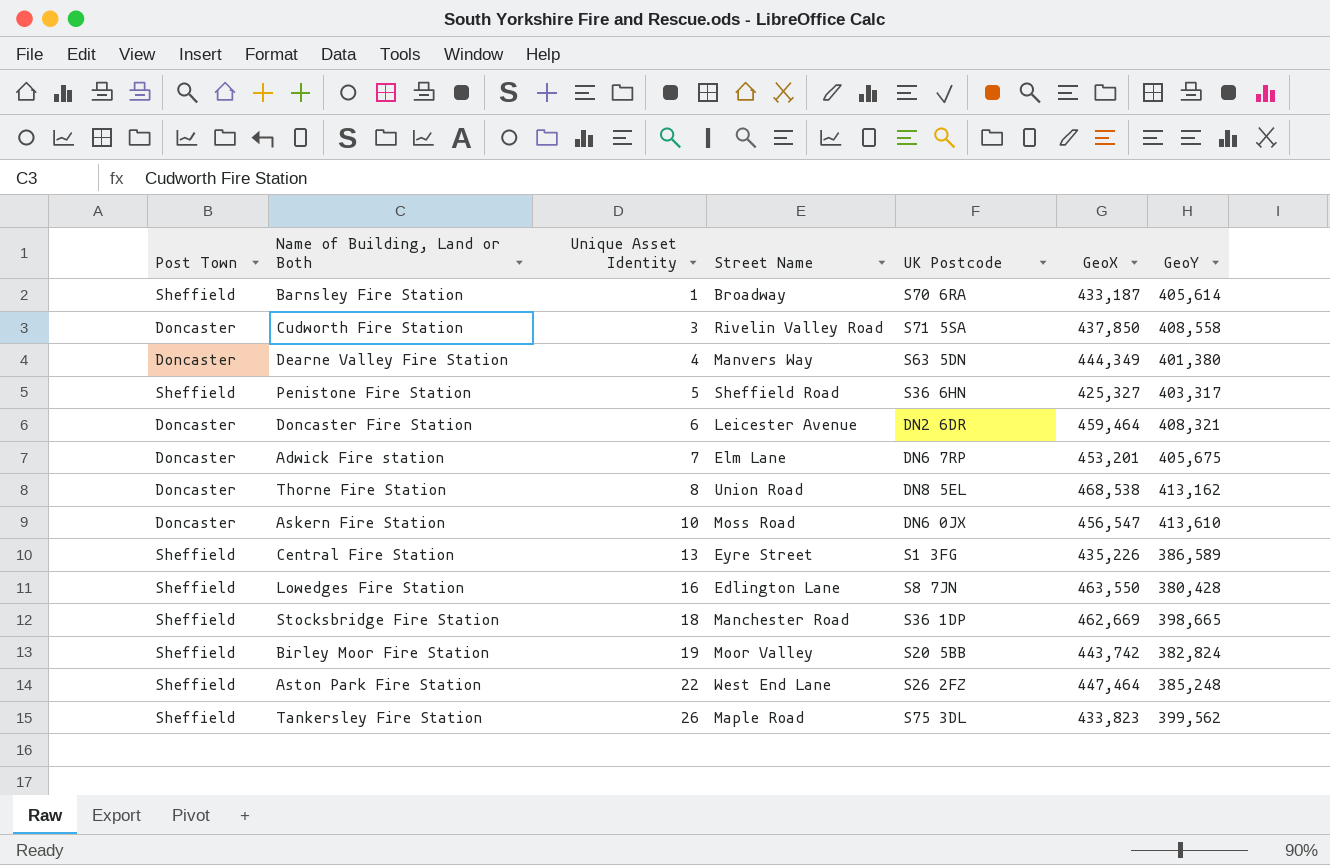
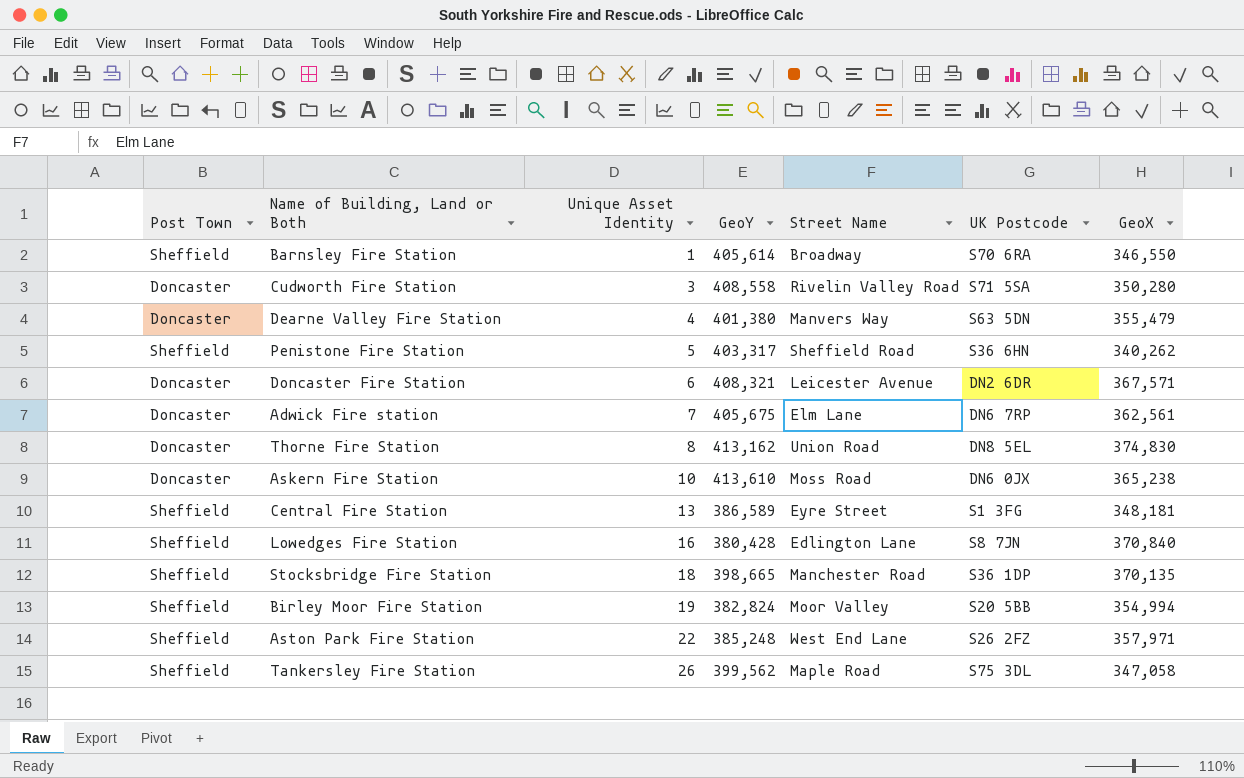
column GeoY | position: 7 -> 4
Barnsley Fire Station | GeoX: 433,187 -> 346,550
Cudworth Fire Station | GeoX: 437,850 -> 350,280
Dearne Valley Fire Station | GeoX: 444,349 -> 355,479
Penistone Fire Station | GeoX: 425,327 -> 340,262
Doncaster Fire Station | GeoX: 459,464 -> 367,571
Adwick Fire station | GeoX: 453,201 -> 362,561
Thorne Fire Station | GeoX: 468,538 -> 374,830
Askern Fire Station | GeoX: 456,547 -> 365,238
Central Fire Station | GeoX: 435,226 -> 348,181
Lowedges Fire Station | GeoX: 463,550 -> 370,840
Stocksbridge Fire Station | GeoX: 462,669 -> 370,135
Birley Moor Fire Station | GeoX: 443,742 -> 354,994
Aston Park Fire Station | GeoX: 447,464 -> 357,971
Tankersley Fire Station | GeoX: 433,823 -> 347,058

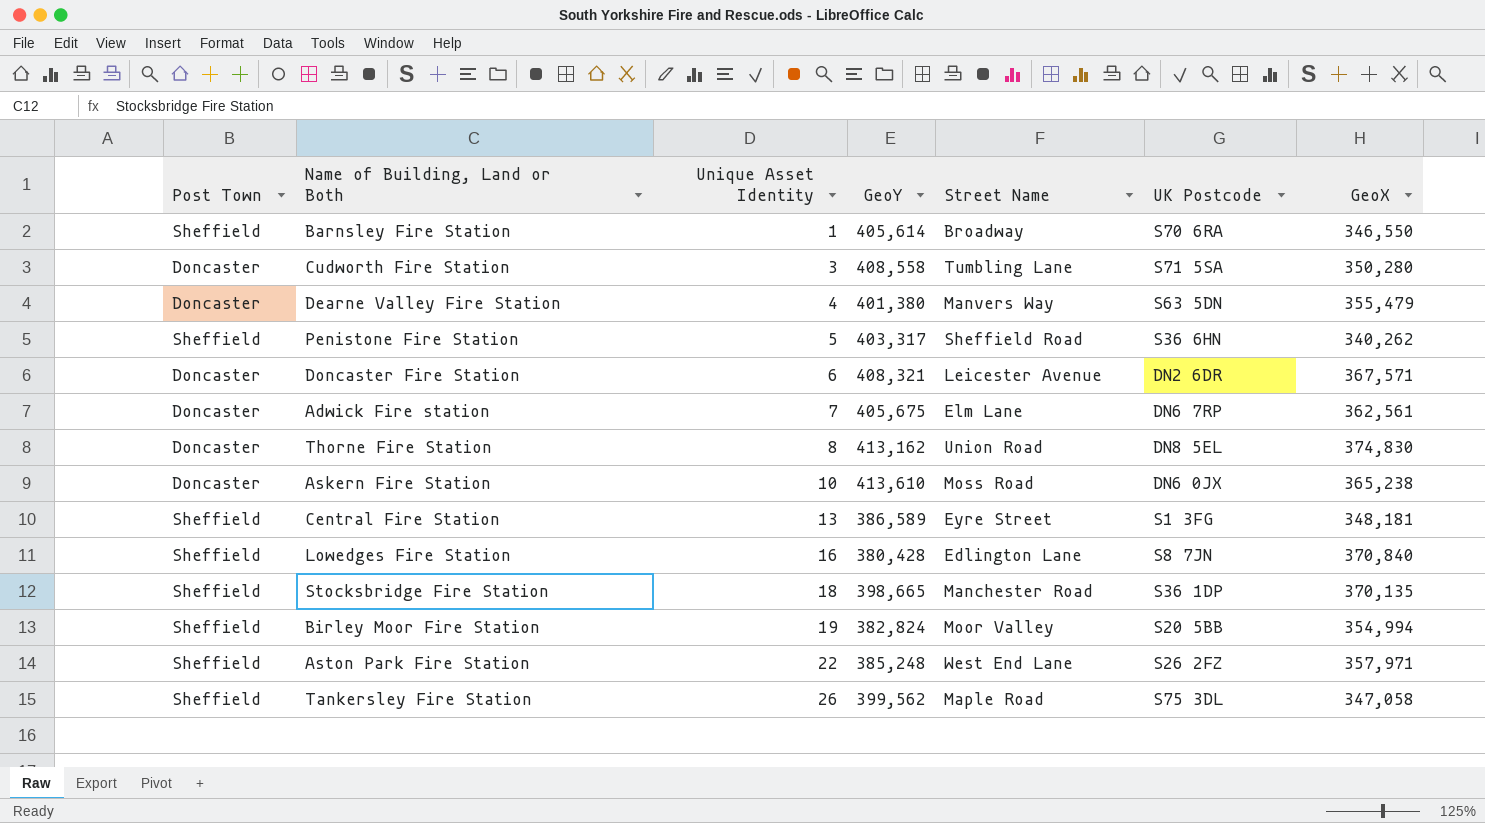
Cudworth Fire Station | Street Name: Rivelin Valley Road -> Tumbling Lane

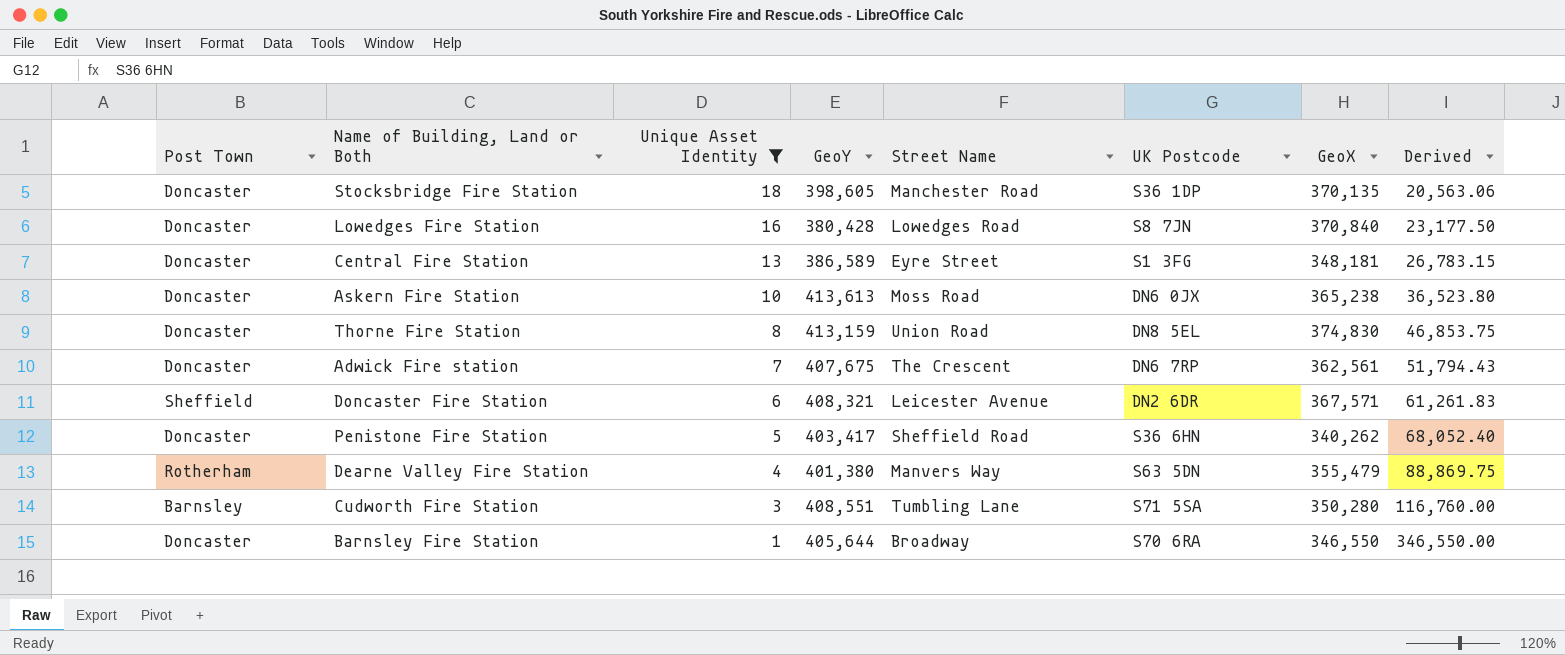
filter: none -> Unique Asset Identity <= 18
row order: Unique Asset Identity ascending -> Unique Asset Identity descending
column Derived | formula: none -> [GeoX] / [Unique Asset Identity]
Stocksbridge Fire Station | Post Town: Sheffield -> Doncaster
Stocksbridge Fire Station | GeoY: 398,665 -> 398,605
Lowedges Fire Station | Post Town: Sheffield -> Doncaster
Lowedges Fire Station | Street Name: Edlington Lane -> Lowedges Road
Central Fire Station | Post Town: Sheffield -> Doncaster
Askern Fire Station | GeoY: 413,610 -> 413,613
Thorne Fire Station | GeoY: 413,162 -> 413,159
Adwick Fire station | GeoY: 405,675 -> 407,675
Adwick Fire station | Street Name: Elm Lane -> The Crescent
Doncaster Fire Station | Post Town: Doncaster -> Sheffield
Penistone Fire Station | Post Town: Sheffield -> Doncaster
Penistone Fire Station | GeoY: 403,317 -> 403,417
Dearne Valley Fire Station | Post Town: Doncaster -> Rotherham
Cudworth Fire Station | Post Town: Doncaster -> Barnsley
Cudworth Fire Station | GeoY: 408,558 -> 408,551
Barnsley Fire Station | Post Town: Sheffield -> Doncaster
Barnsley Fire Station | GeoY: 405,614 -> 405,644

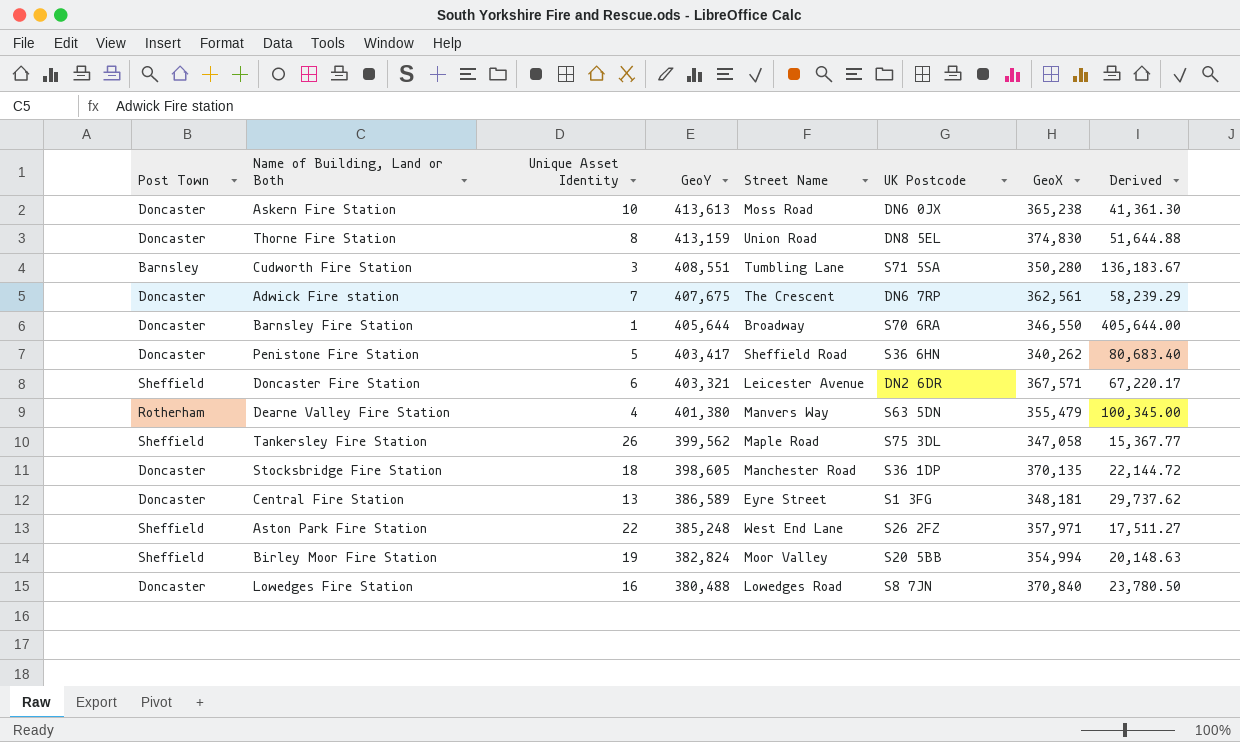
filter: Unique Asset Identity <= 18 -> none
row order: Unique Asset Identity descending -> GeoY descending
column Derived | formula: [GeoX] / [Unique Asset Identity] -> [GeoY] / [Unique Asset Identity]
Doncaster Fire Station | GeoY: 408,321 -> 403,321
Lowedges Fire Station | GeoY: 380,428 -> 380,488

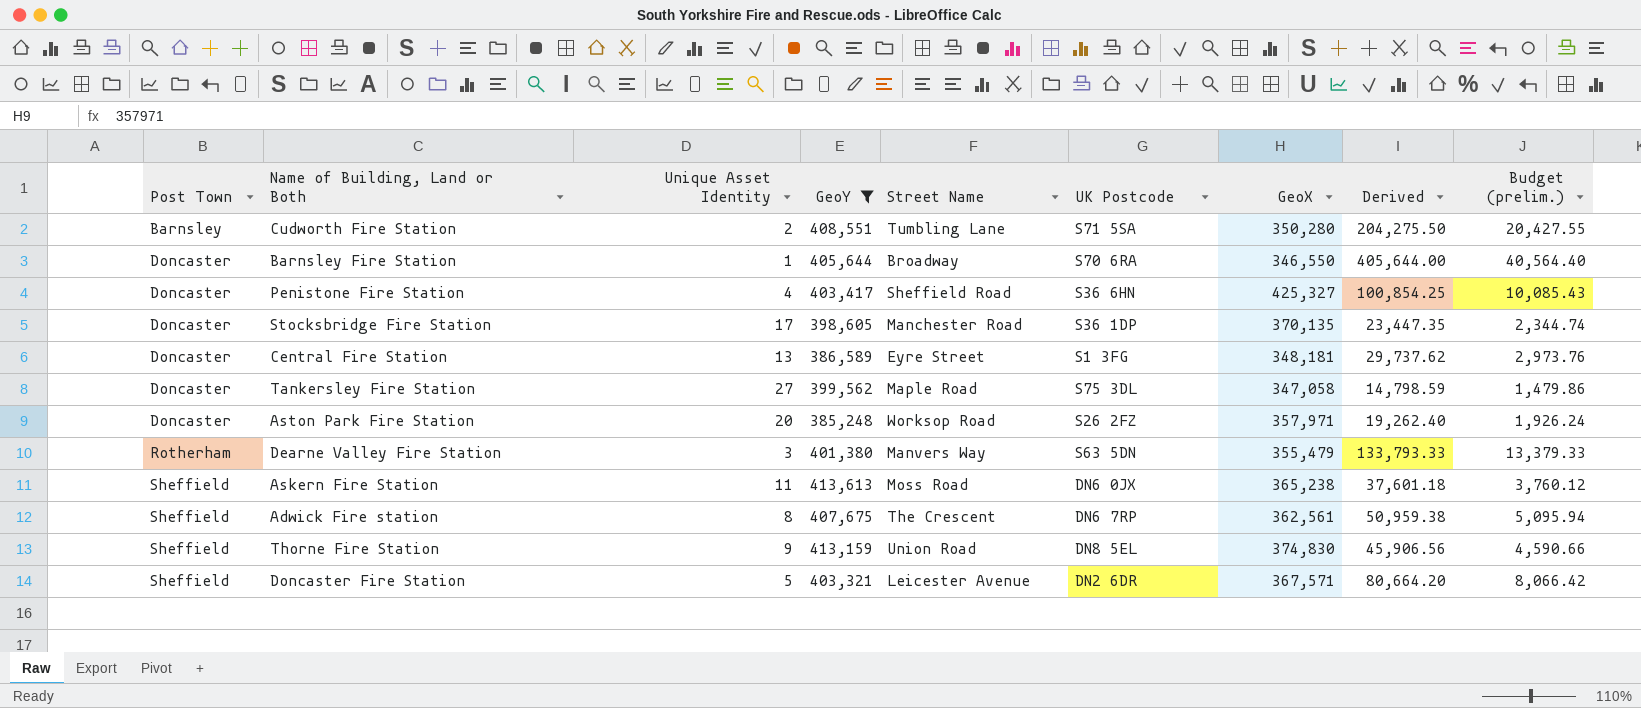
filter: none -> GeoY >= 385,248
row order: GeoY descending -> Post Town ascending
column Budget (prelim.) | formula: none -> [Derived] * 0.1
Cudworth Fire Station | Unique Asset Identity: 3 -> 2
Cudworth Fire Station | Derived: 136,183.67 -> 204,275.50
Penistone Fire Station | Unique Asset Identity: 5 -> 4
Penistone Fire Station | GeoX: 340,262 -> 425,327
Penistone Fire Station | Derived: 80,683.40 -> 100,854.25
Stocksbridge Fire Station | Unique Asset Identity: 18 -> 17
Stocksbridge Fire Station | Derived: 22,144.72 -> 23,447.35
Tankersley Fire Station | Post Town: Sheffield -> Doncaster
Tankersley Fire Station | Unique Asset Identity: 26 -> 27
Tankersley Fire Station | Derived: 15,367.77 -> 14,798.59
Aston Park Fire Station | Post Town: Sheffield -> Doncaster
Aston Park Fire Station | Unique Asset Identity: 22 -> 20
Aston Park Fire Station | Street Name: West End Lane -> Worksop Road
Aston Park Fire Station | Derived: 17,511.27 -> 19,262.40
Dearne Valley Fire Station | Unique Asset Identity: 4 -> 3
Dearne Valley Fire Station | Derived: 100,345.00 -> 133,793.33
Askern Fire Station | Post Town: Doncaster -> Sheffield
Askern Fire Station | Unique Asset Identity: 10 -> 11
Askern Fire Station | Derived: 41,361.30 -> 37,601.18
Adwick Fire station | Post Town: Doncaster -> Sheffield
Adwick Fire station | Unique Asset Identity: 7 -> 8
Adwick Fire station | Derived: 58,239.29 -> 50,959.38
Thorne Fire Station | Post Town: Doncaster -> Sheffield
Thorne Fire Station | Unique Asset Identity: 8 -> 9
Thorne Fire Station | Derived: 51,644.88 -> 45,906.56
Doncaster Fire Station | Unique Asset Identity: 6 -> 5
Doncaster Fire Station | Derived: 67,220.17 -> 80,664.20

